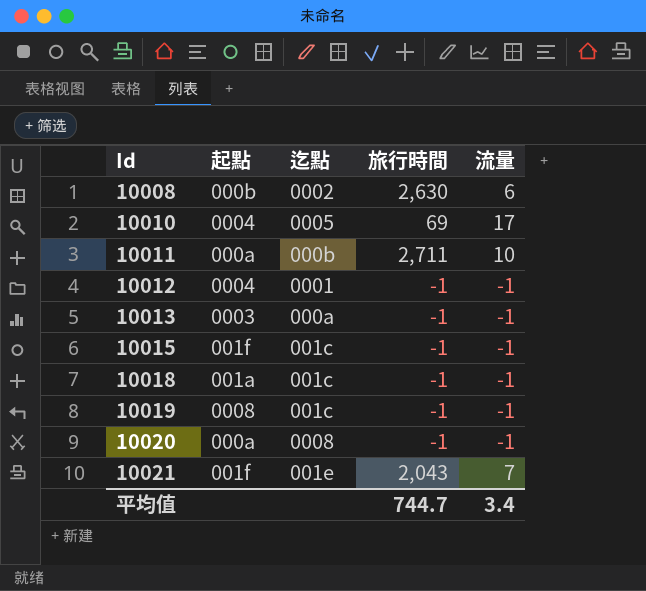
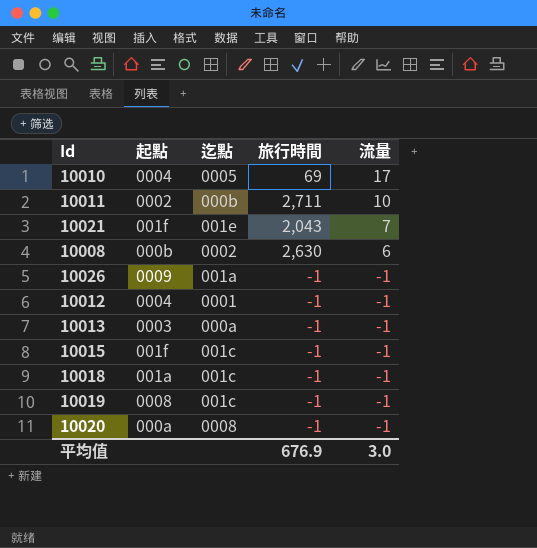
row order: Id ascending -> 流量 descending
10011 | 起點: 000a -> 0002
row 10026: none -> 0009 | 001a | -1 | -1
平均值 | 旅行時間: 744.7 -> 676.9
平均值 | 流量: 3.4 -> 3.0

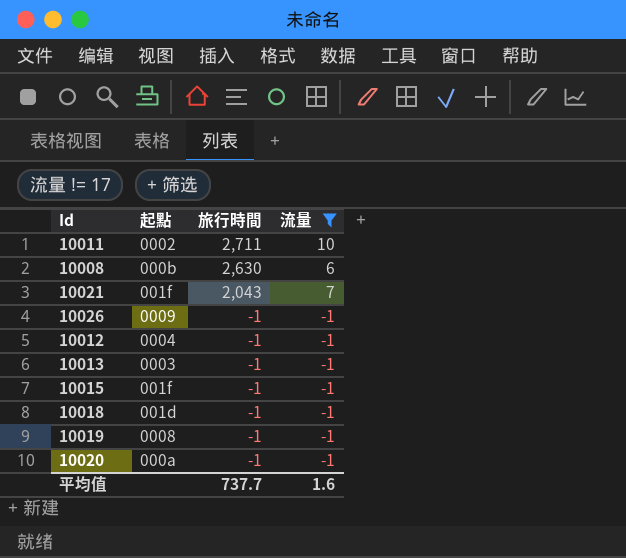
filter: none -> 流量 != 17
row order: 流量 descending -> 旅行時間 descending
column 迄點 | position: 3 -> none
10018 | 起點: 001a -> 001d
平均值 | 旅行時間: 676.9 -> 737.7
平均值 | 流量: 3.0 -> 1.6

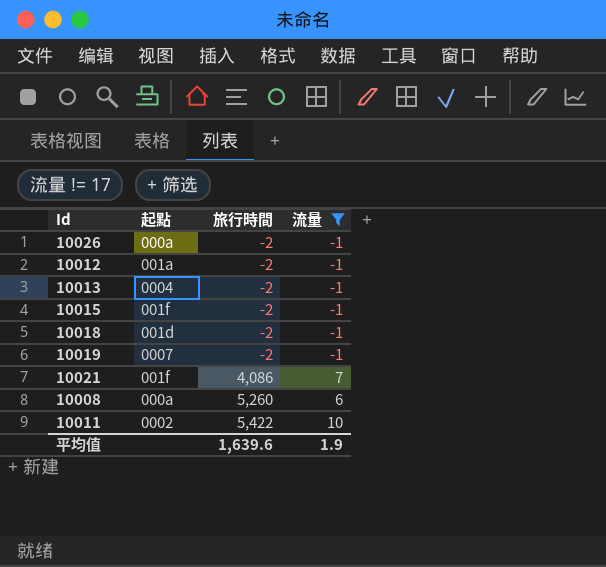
row order: 旅行時間 descending -> 旅行時間 ascending
row 10020: 000a | -1 | -1 -> none
10026 | 起點: 0009 -> 000a
10026 | 旅行時間: -1 -> -2
10012 | 起點: 0004 -> 001a
10012 | 旅行時間: -1 -> -2
10013 | 起點: 0003 -> 0004
10013 | 旅行時間: -1 -> -2
10015 | 旅行時間: -1 -> -2
10018 | 旅行時間: -1 -> -2
10019 | 起點: 0008 -> 0007
10019 | 旅行時間: -1 -> -2
10021 | 旅行時間: 2,043 -> 4,086
10008 | 起點: 000b -> 000a
10008 | 旅行時間: 2,630 -> 5,260
10011 | 旅行時間: 2,711 -> 5,422
平均值 | 旅行時間: 737.7 -> 1,639.6
平均值 | 流量: 1.6 -> 1.9

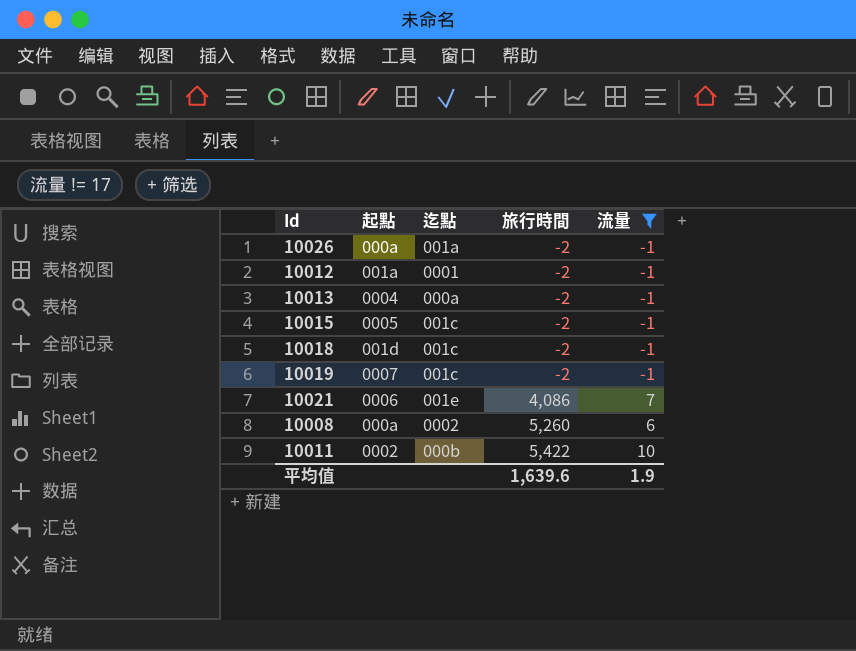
column 迄點 | position: none -> 3
10015 | 起點: 001f -> 0005
10021 | 起點: 001f -> 0006

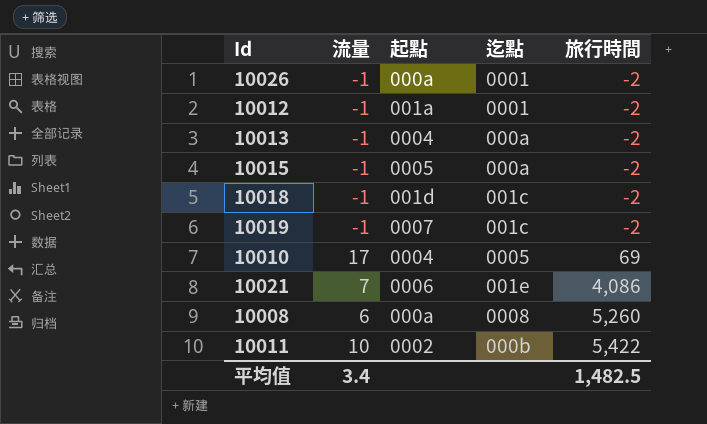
filter: 流量 != 17 -> none
column 流量 | position: 5 -> 2
10026 | 迄點: 001a -> 0001
10015 | 迄點: 001c -> 000a
10008 | 迄點: 0002 -> 0008
平均值 | 流量: 1.9 -> 3.4
平均值 | 旅行時間: 1,639.6 -> 1,482.5

